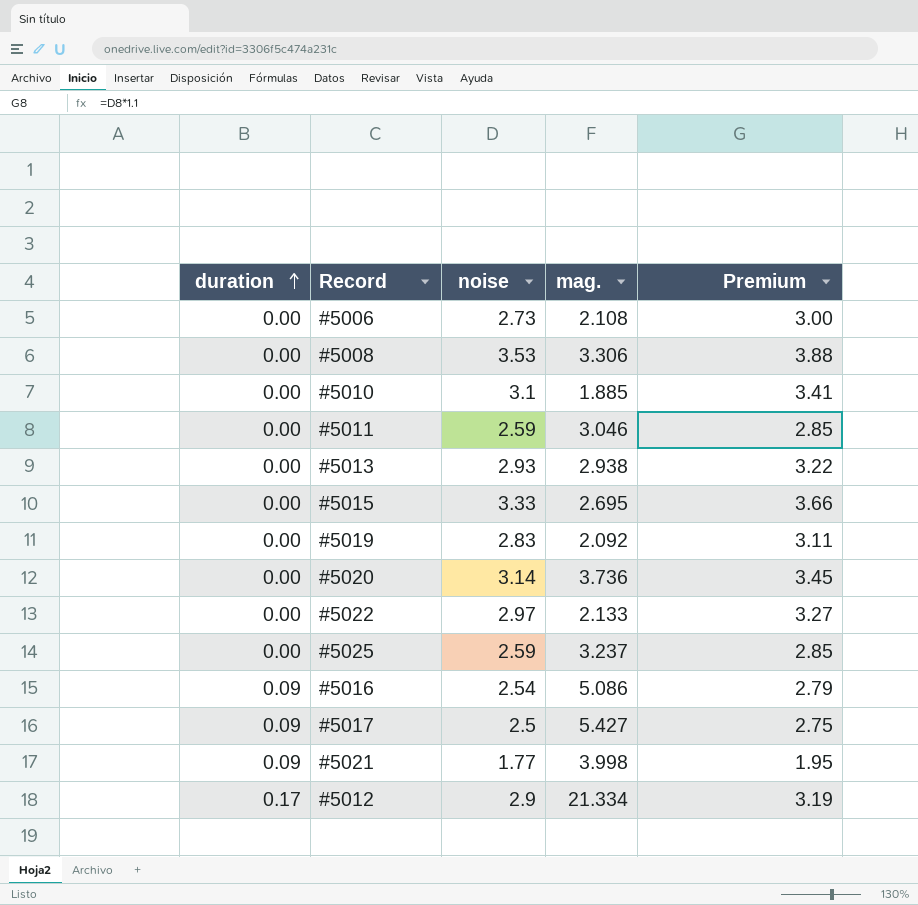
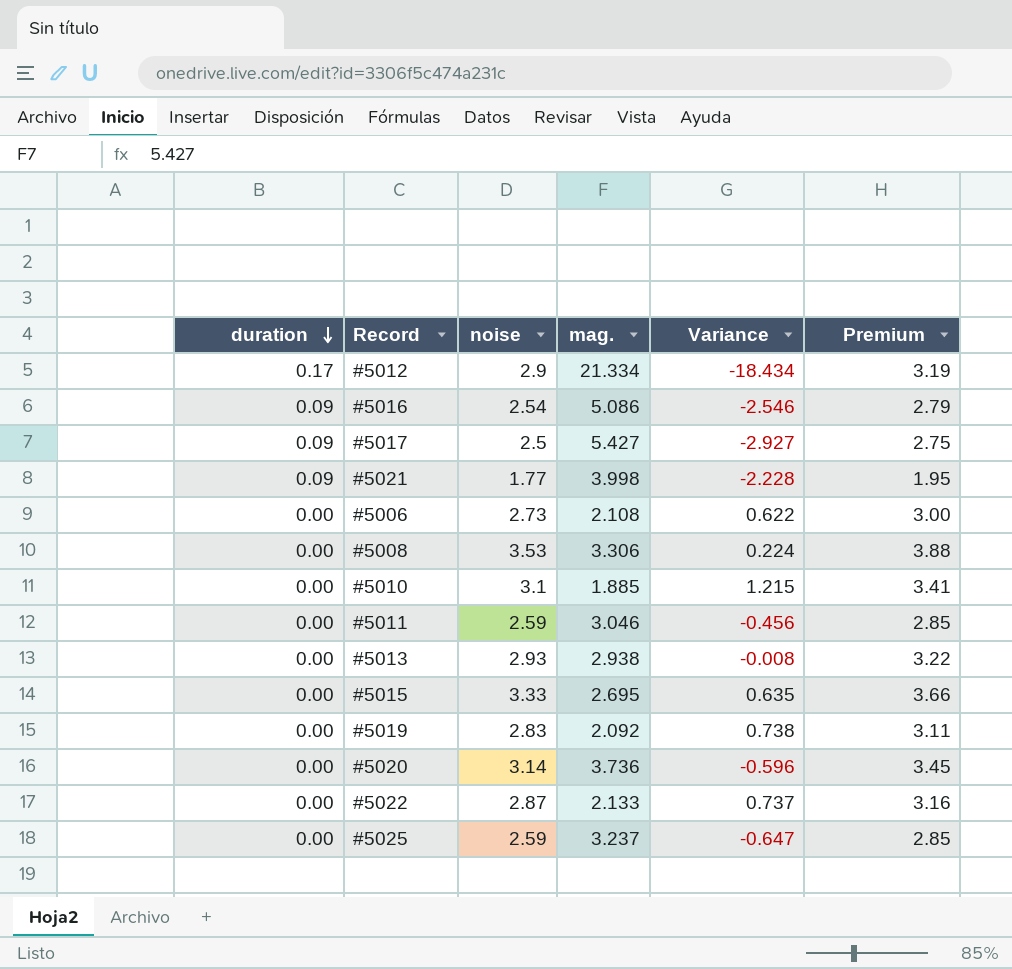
row order: duration ascending -> duration descending
column Variance | formula: none -> [noise] - [mag.]
#5022 | noise: 2.97 -> 2.87
#5022 | Premium: 3.27 -> 3.16

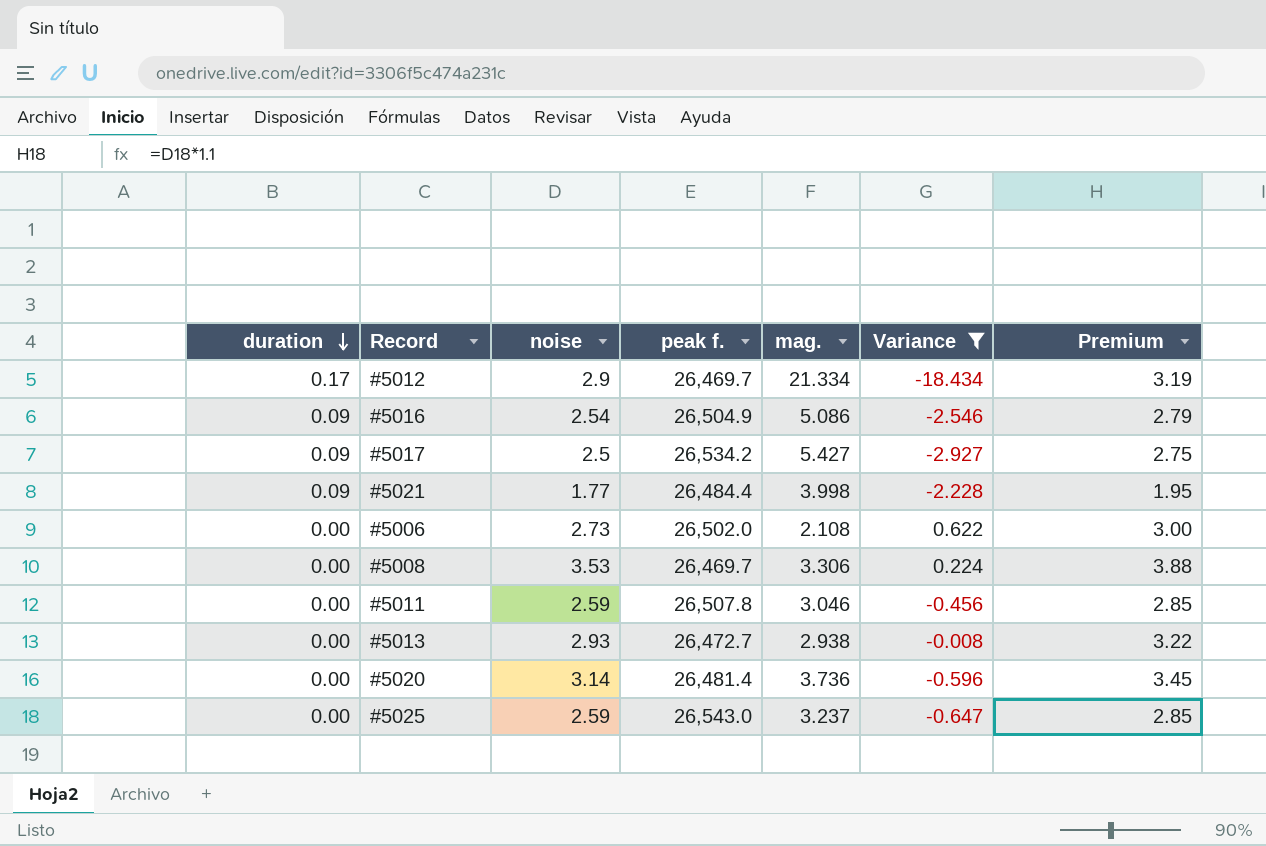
filter: none -> Variance <= 0.622
column peak f. | position: none -> 4

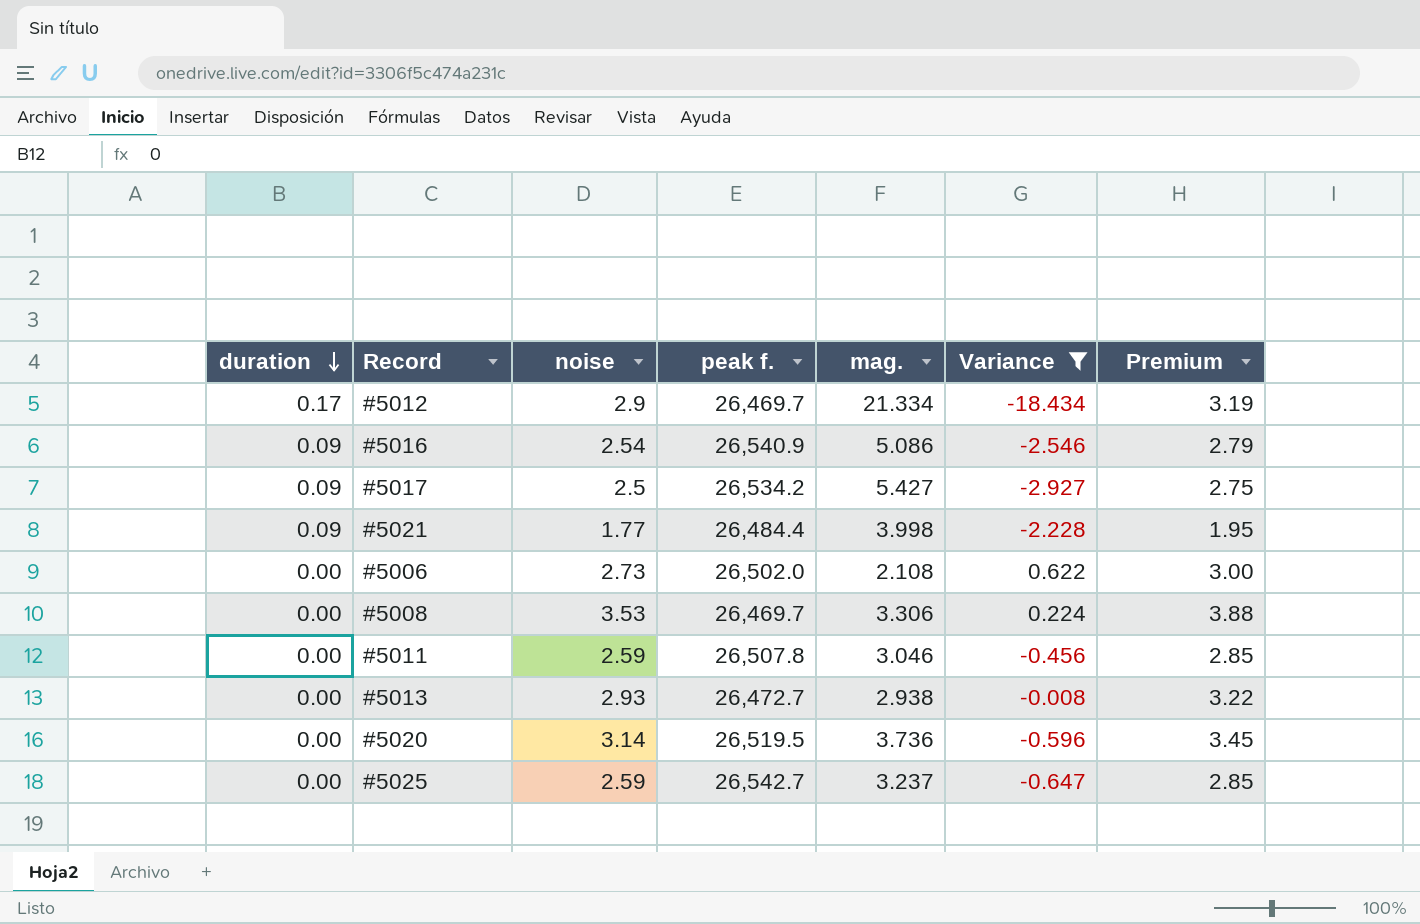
#5016 | peak f.: 26,504.9 -> 26,540.9
#5020 | peak f.: 26,481.4 -> 26,519.5
#5025 | peak f.: 26,543.0 -> 26,542.7

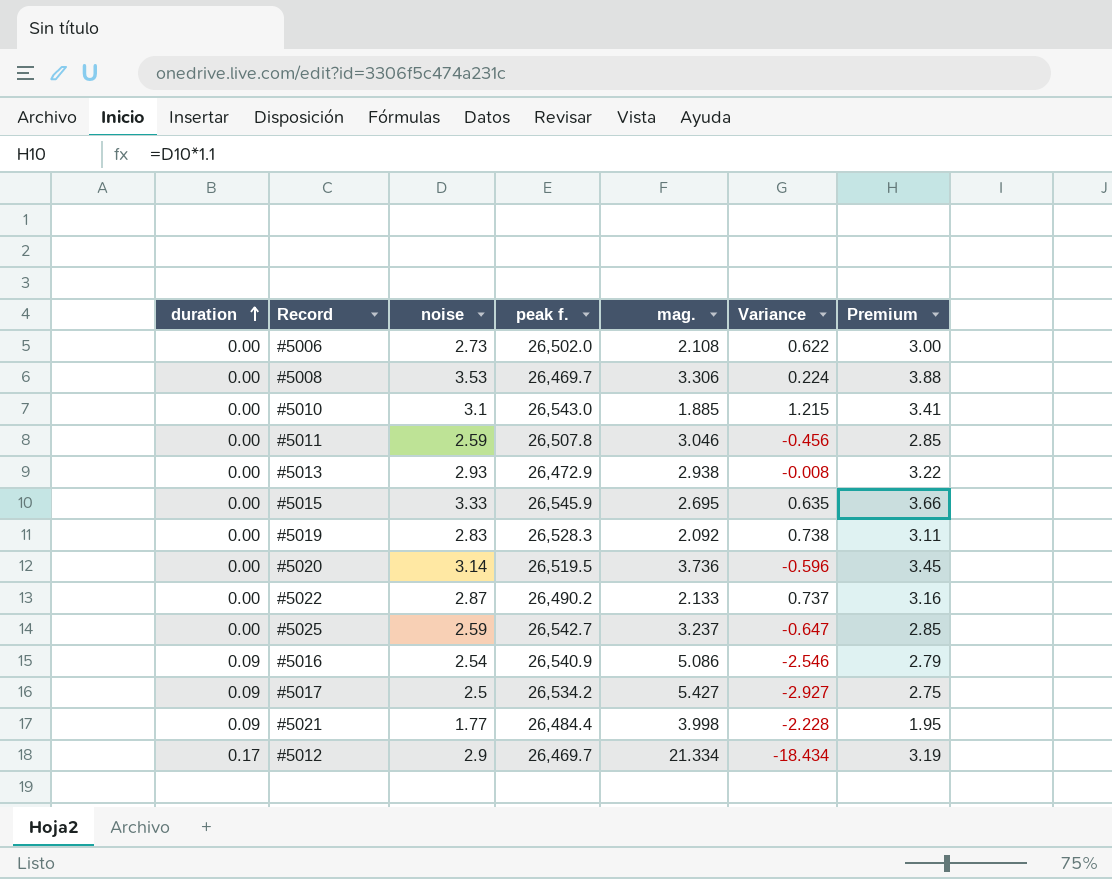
filter: Variance <= 0.622 -> none
row order: duration descending -> duration ascending
#5013 | peak f.: 26,472.7 -> 26,472.9

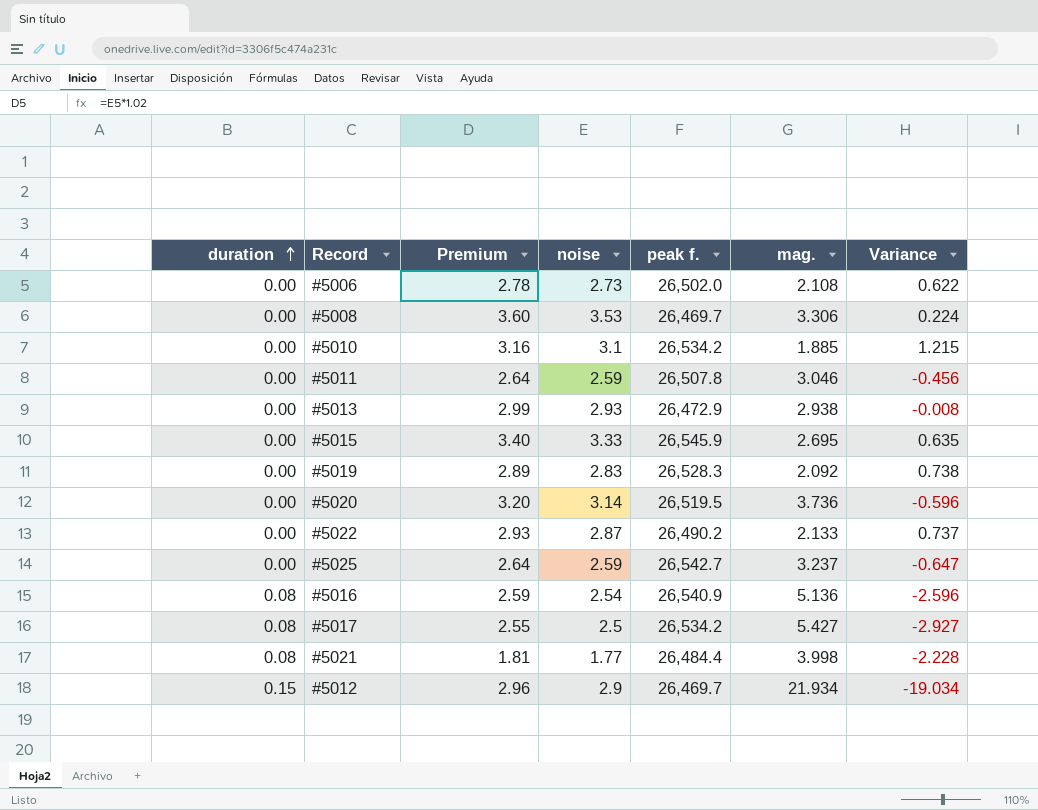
column Premium | formula: [noise] * 1.1 -> [noise] * 1.02
column Premium | position: 7 -> 3
#5010 | peak f.: 26,543.0 -> 26,534.2
#5016 | duration: 0.09 -> 0.08
#5016 | mag.: 5.086 -> 5.136
#5016 | Variance: -2.546 -> -2.596
#5017 | duration: 0.09 -> 0.08
#5021 | duration: 0.09 -> 0.08
#5012 | duration: 0.17 -> 0.15
#5012 | mag.: 21.334 -> 21.934
#5012 | Variance: -18.434 -> -19.034

